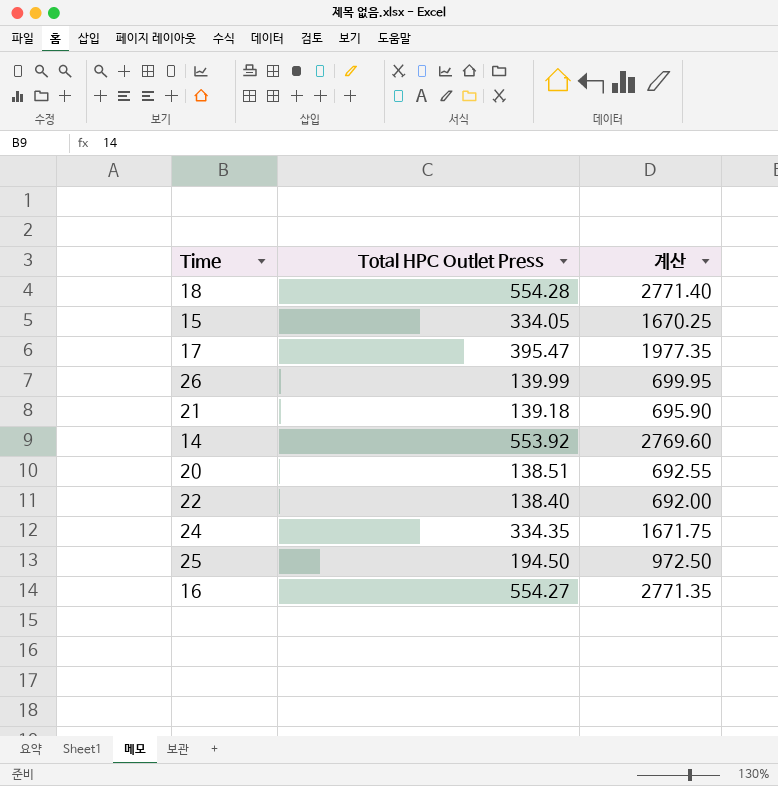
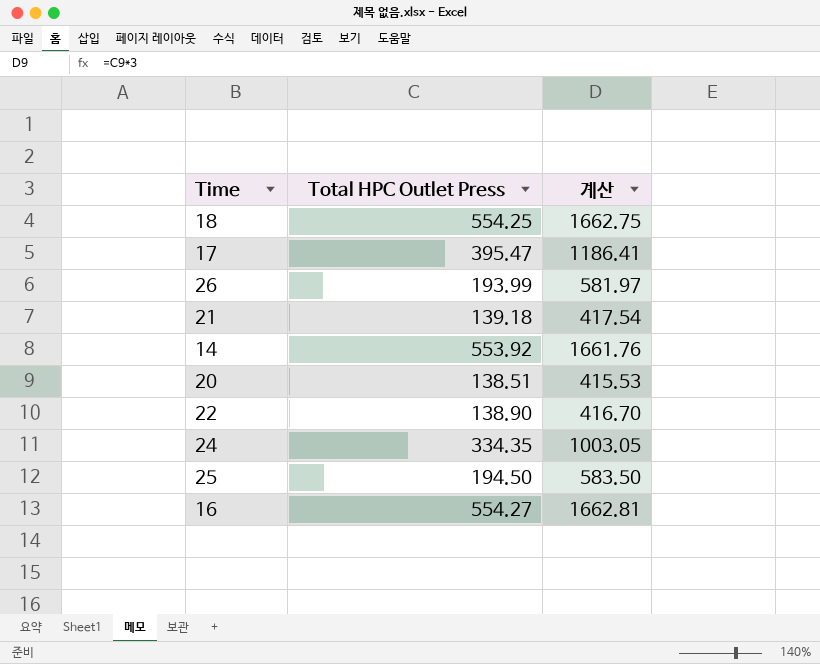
column 계산 | formula: [Total HPC Outlet Press] * 5 -> [Total HPC Outlet Press] * 3
row 15: 334.05 | 1670.25 -> none
18 | Total HPC Outlet Press: 554.28 -> 554.25
26 | Total HPC Outlet Press: 139.99 -> 193.99
22 | Total HPC Outlet Press: 138.40 -> 138.90

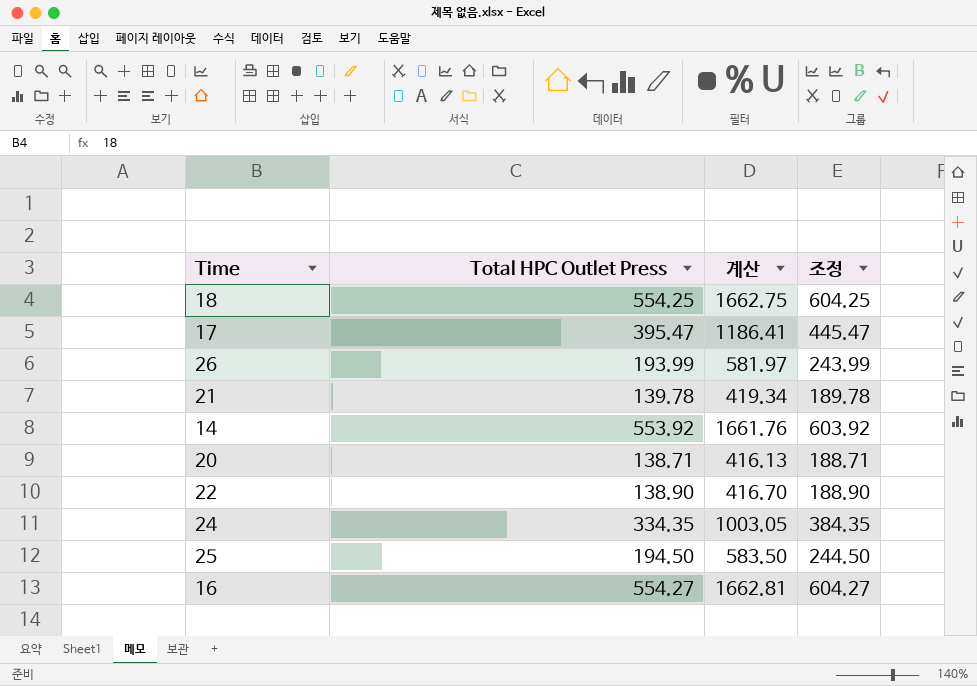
column 조정 | formula: none -> [Total HPC Outlet Press] + 50
21 | Total HPC Outlet Press: 139.18 -> 139.78
21 | 계산: 417.54 -> 419.34
20 | Total HPC Outlet Press: 138.51 -> 138.71
20 | 계산: 415.53 -> 416.13

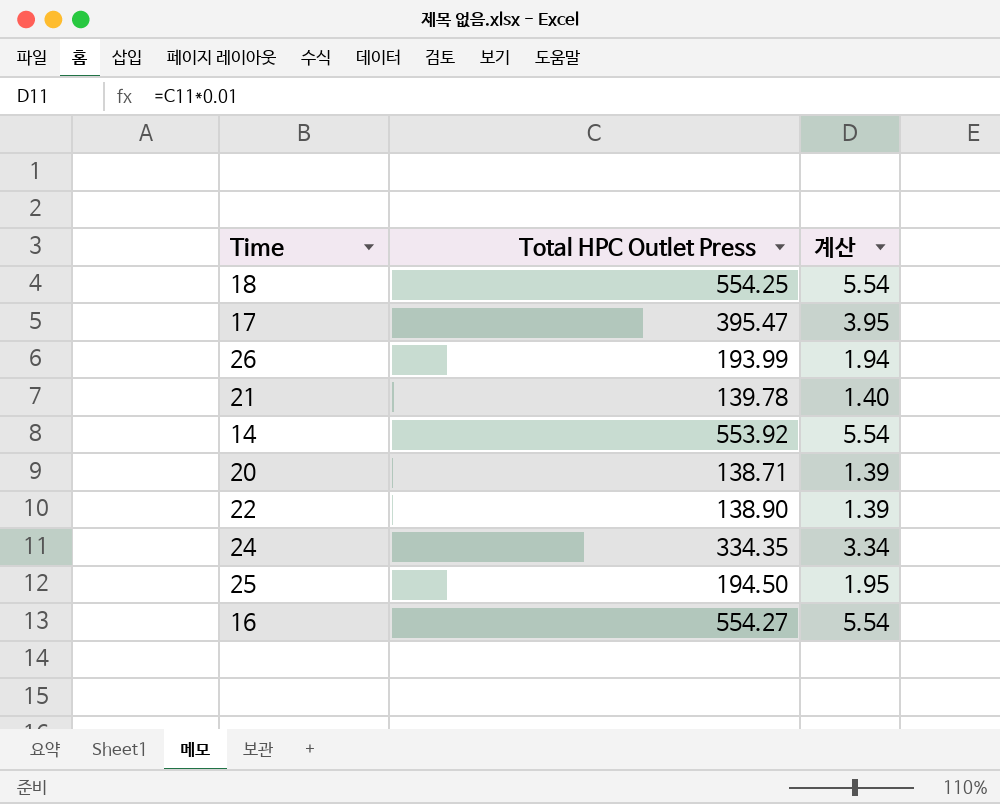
column 조정 | formula: [Total HPC Outlet Press] + 50 -> none
column 계산 | formula: [Total HPC Outlet Press] * 3 -> [Total HPC Outlet Press] * 0.01

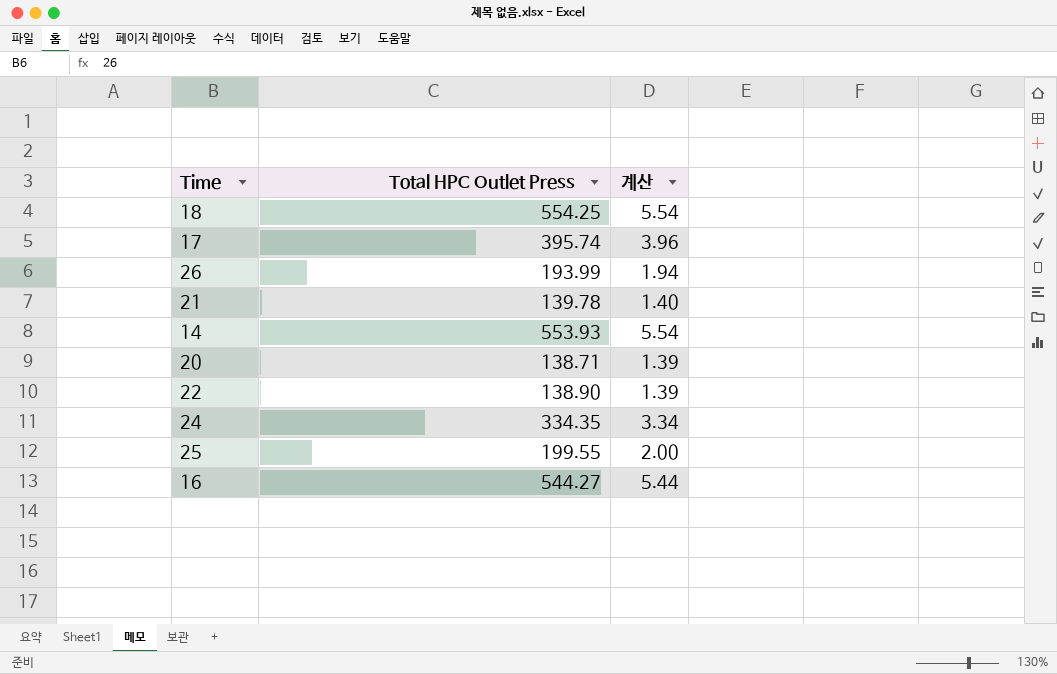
17 | Total HPC Outlet Press: 395.47 -> 395.74
17 | 계산: 3.95 -> 3.96
14 | Total HPC Outlet Press: 553.92 -> 553.93
25 | Total HPC Outlet Press: 194.50 -> 199.55
25 | 계산: 1.95 -> 2.00
16 | Total HPC Outlet Press: 554.27 -> 544.27
16 | 계산: 5.54 -> 5.44

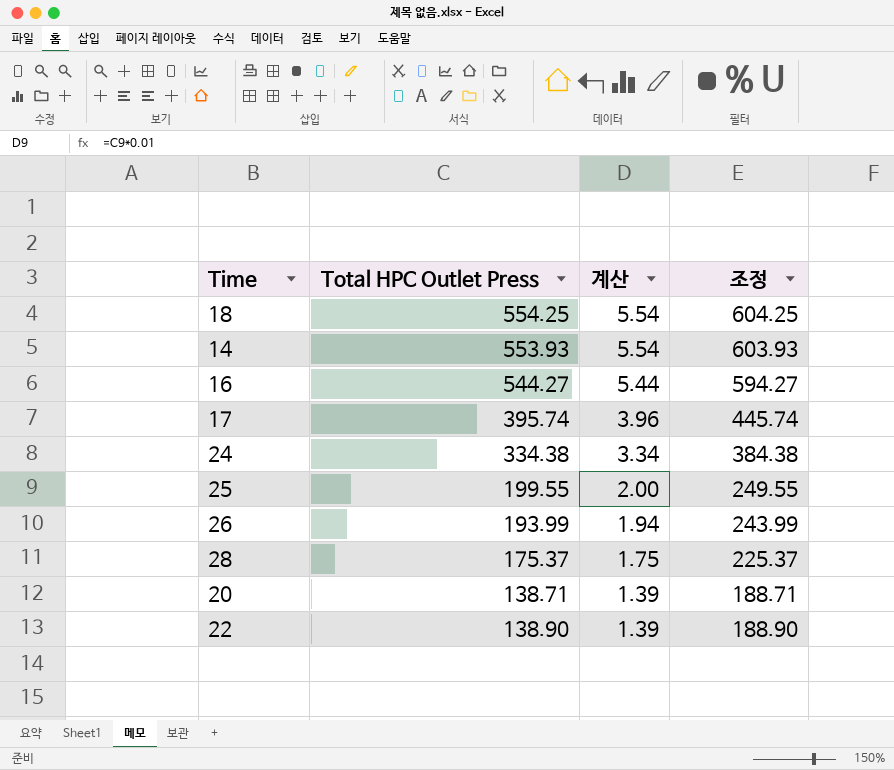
row order: none -> 계산 descending
column 조정 | formula: none -> [Total HPC Outlet Press] + 50
row 21: 139.78 | 1.40 -> none
24 | Total HPC Outlet Press: 334.35 -> 334.38
row 28: none -> 175.37 | 1.75 | 225.37

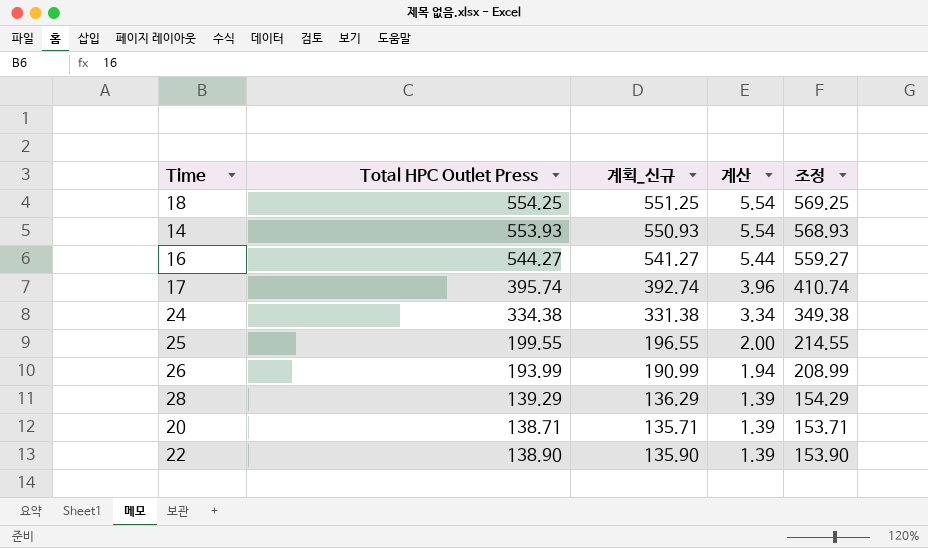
column 계획_신규 | formula: none -> [Total HPC Outlet Press] - 3
column 조정 | formula: [Total HPC Outlet Press] + 50 -> [Total HPC Outlet Press] + 15
28 | Total HPC Outlet Press: 175.37 -> 139.29
28 | 계산: 1.75 -> 1.39

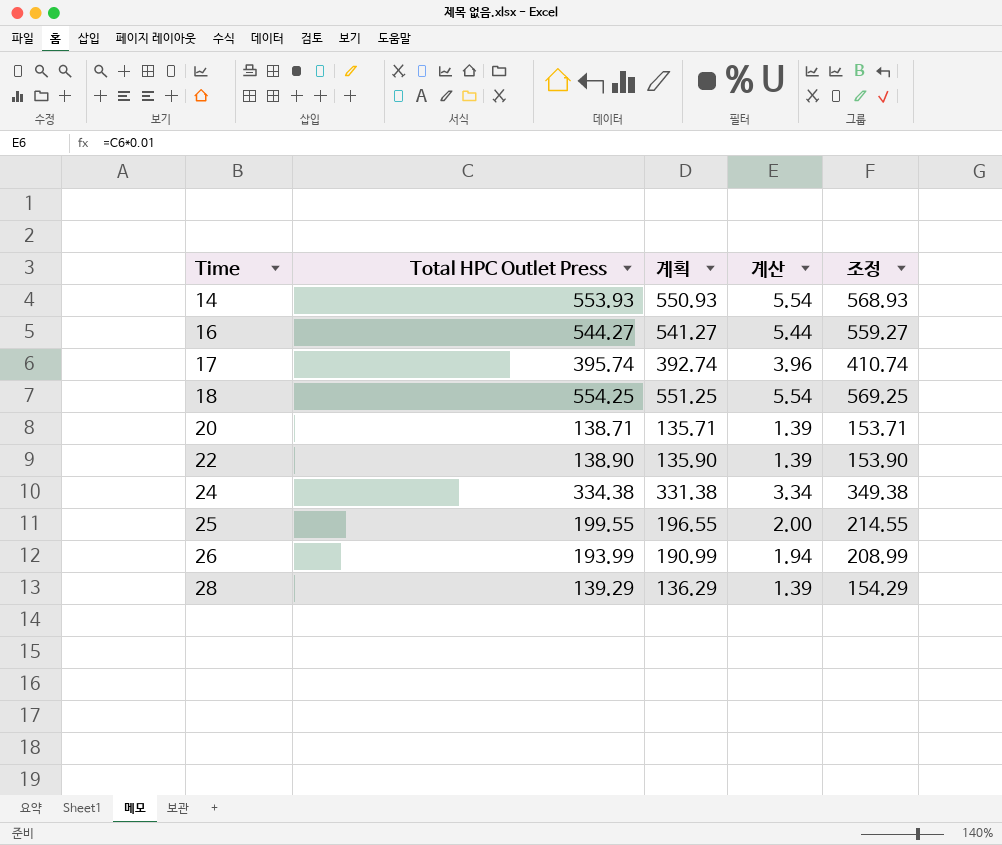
row order: 계산 descending -> Time ascending
column name: 계획_신규 -> 계획

